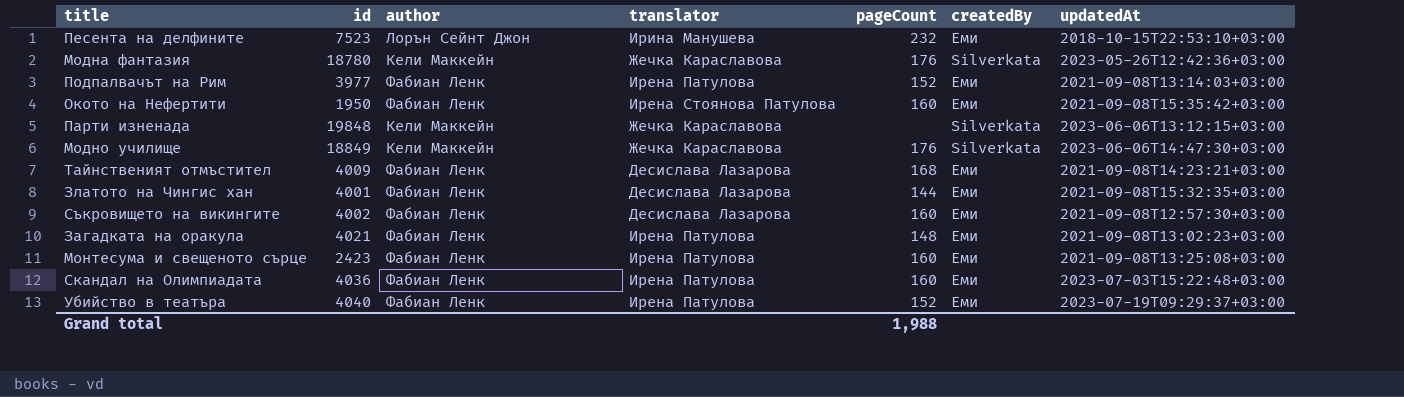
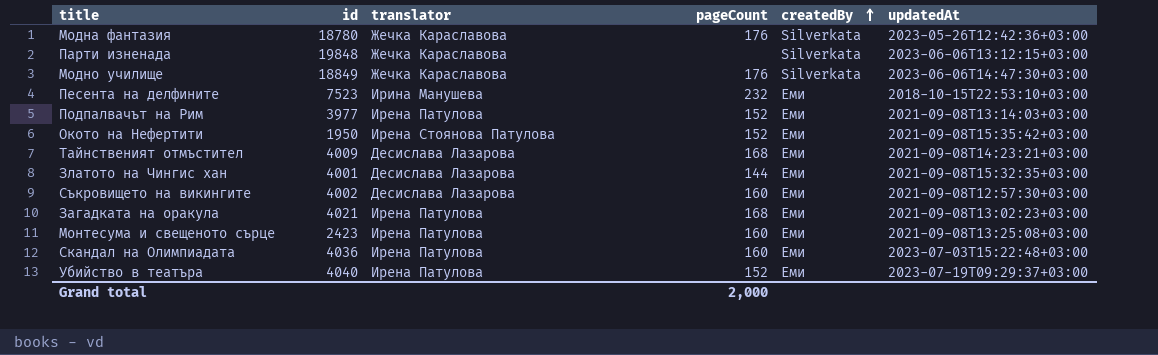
row order: none -> createdBy ascending
column author | position: 3 -> none
Окото на Нефертити | pageCount: 160 -> 152
Загадката на оракула | pageCount: 148 -> 168
Grand total | pageCount: 1,988 -> 2,000

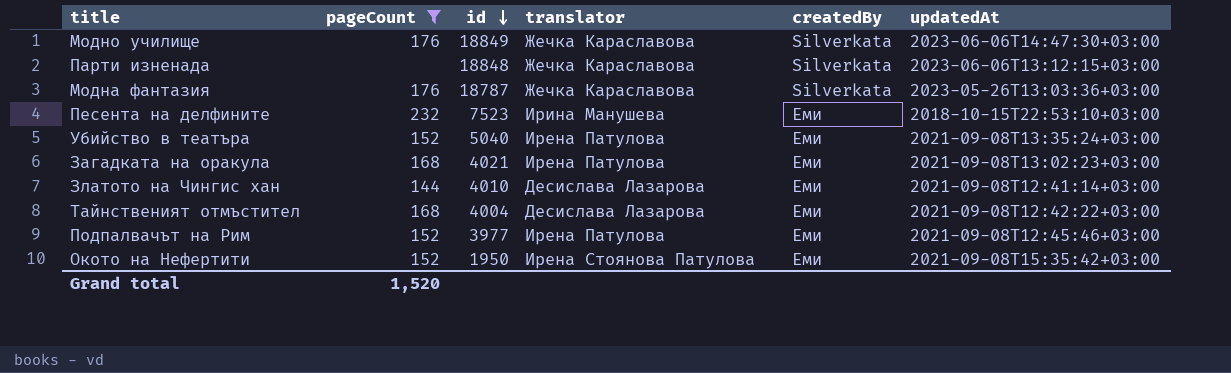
filter: none -> pageCount != 160
row order: createdBy ascending -> id descending
column pageCount | position: 4 -> 2
Парти изненада | id: 19848 -> 18848
Модна фантазия | id: 18780 -> 18787
Модна фантазия | updatedAt: 2023-05-26T12:42:36+03:00 -> 2023-05-26T13:03:36+03:00
Убийство в театъра | id: 4040 -> 5040
Убийство в театъра | updatedAt: 2023-07-19T09:29:37+03:00 -> 2021-09-08T13:35:24+03:00
Златото на Чингис хан | id: 4001 -> 4010
Златото на Чингис хан | updatedAt: 2021-09-08T15:32:35+03:00 -> 2021-09-08T12:41:14+03:00
Тайнственият отмъстител | id: 4009 -> 4004
Тайнственият отмъстител | updatedAt: 2021-09-08T14:23:21+03:00 -> 2021-09-08T12:42:22+03:00
Подпалвачът на Рим | updatedAt: 2021-09-08T13:14:03+03:00 -> 2021-09-08T12:45:46+03:00
Grand total | pageCount: 2,000 -> 1,520

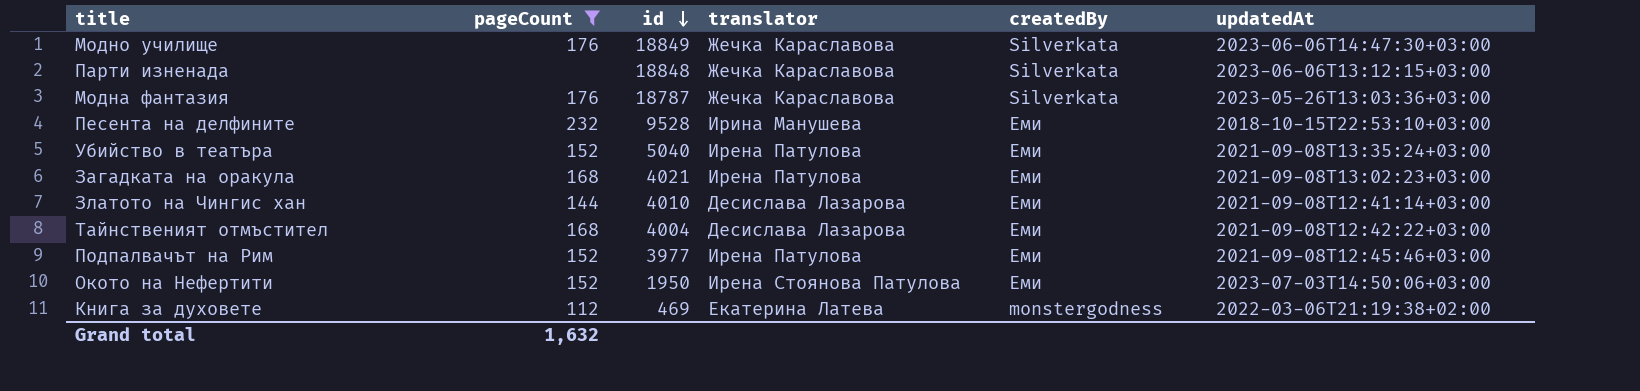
Песента на делфините | id: 7523 -> 9528
Окото на Нефертити | updatedAt: 2021-09-08T15:35:42+03:00 -> 2023-07-03T14:50:06+03:00
row Книга за духовете: none -> 112 | 469 | Екатерина Латева | monstergodness | 2022-03-06T21:19:38+02:00
Grand total | pageCount: 1,520 -> 1,632

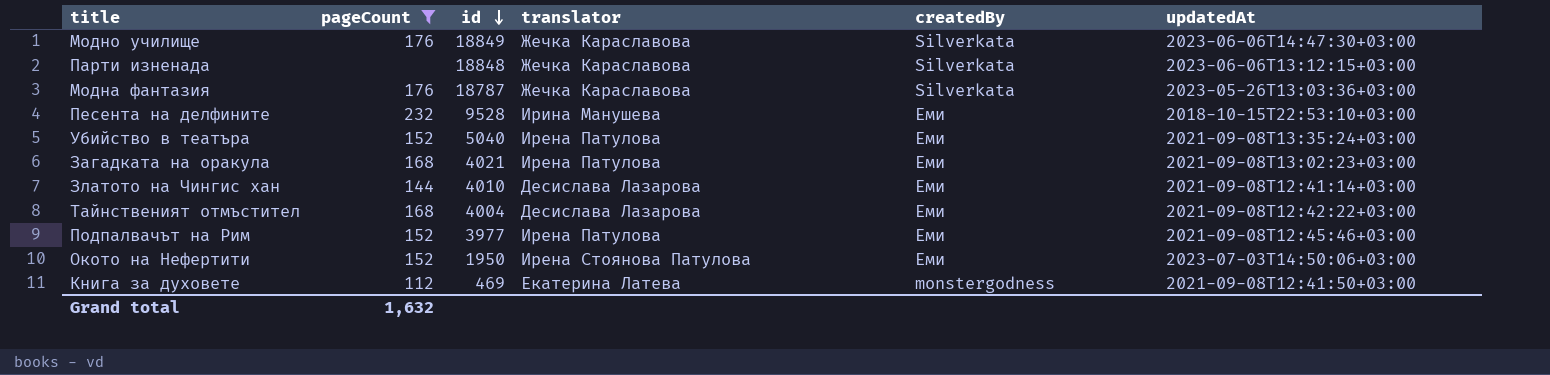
Книга за духовете | updatedAt: 2022-03-06T21:19:38+02:00 -> 2021-09-08T12:41:50+03:00

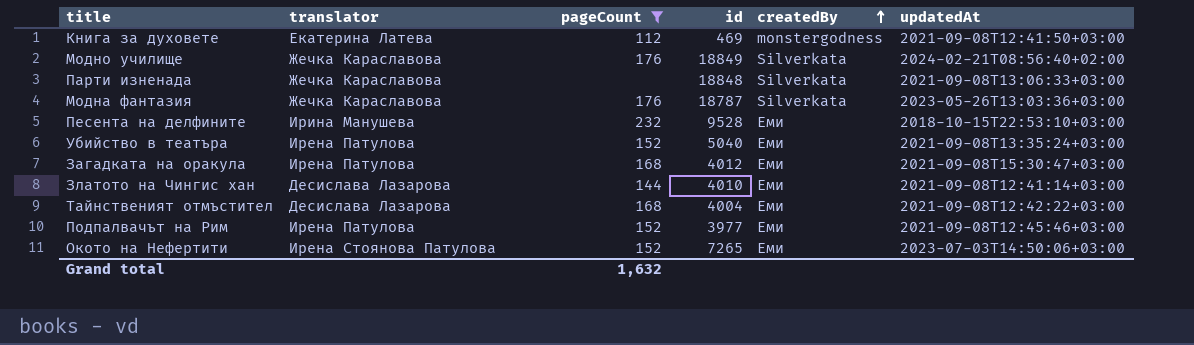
row order: id descending -> createdBy ascending
column translator | position: 4 -> 2
Модно училище | updatedAt: 2023-06-06T14:47:30+03:00 -> 2024-02-21T08:56:40+02:00
Парти изненада | updatedAt: 2023-06-06T13:12:15+03:00 -> 2021-09-08T13:06:33+03:00
Загадката на оракула | id: 4021 -> 4012
Загадката на оракула | updatedAt: 2021-09-08T13:02:23+03:00 -> 2021-09-08T15:30:47+03:00
Окото на Нефертити | id: 1950 -> 7265

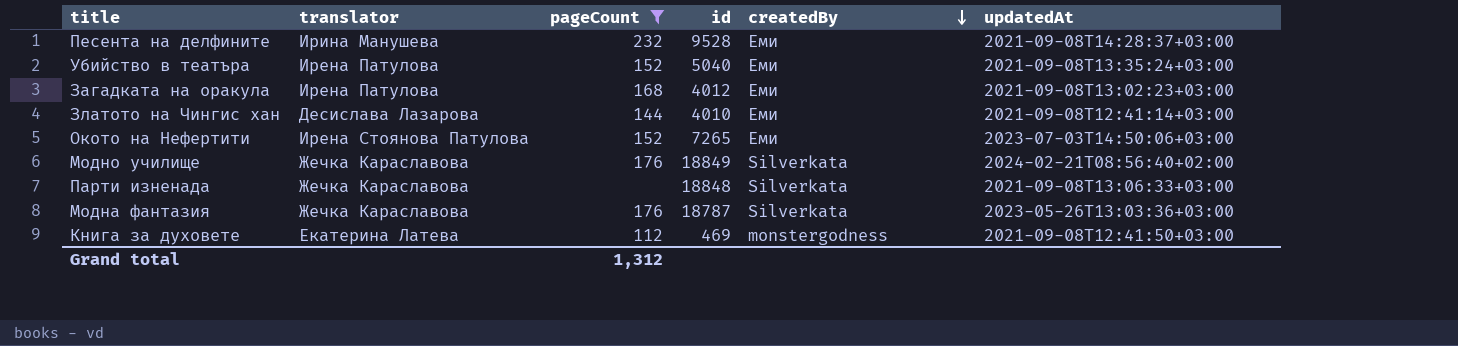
row order: createdBy ascending -> createdBy descending
row Тайнственият отмъстител: Десислава Лазарова | 168 | 4004 | Еми | 2021-09-08T12:42:22+03:00 -> none
row Подпалвачът на Рим: Ирена Патулова | 152 | 3977 | Еми | 2021-09-08T12:45:46+03:00 -> none
Песента на делфините | updatedAt: 2018-10-15T22:53:10+03:00 -> 2021-09-08T14:28:37+03:00
Загадката на оракула | updatedAt: 2021-09-08T15:30:47+03:00 -> 2021-09-08T13:02:23+03:00
Grand total | pageCount: 1,632 -> 1,312

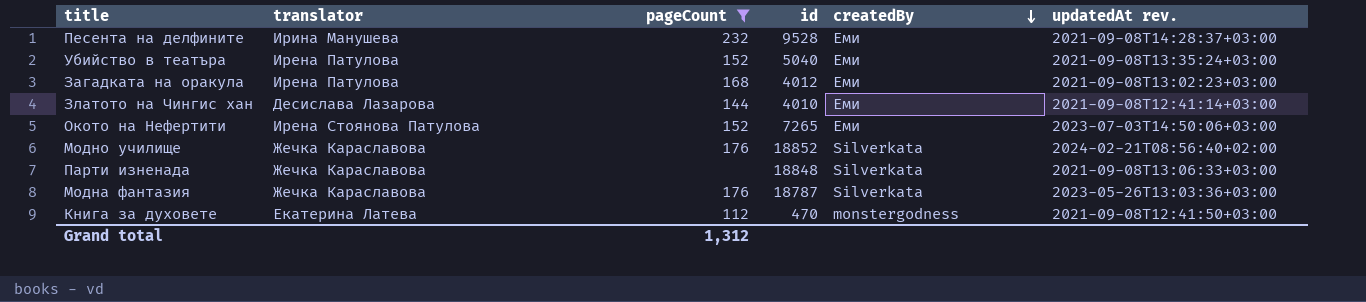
column name: updatedAt -> updatedAt rev.
Модно училище | id: 18849 -> 18852
Книга за духовете | id: 469 -> 470

